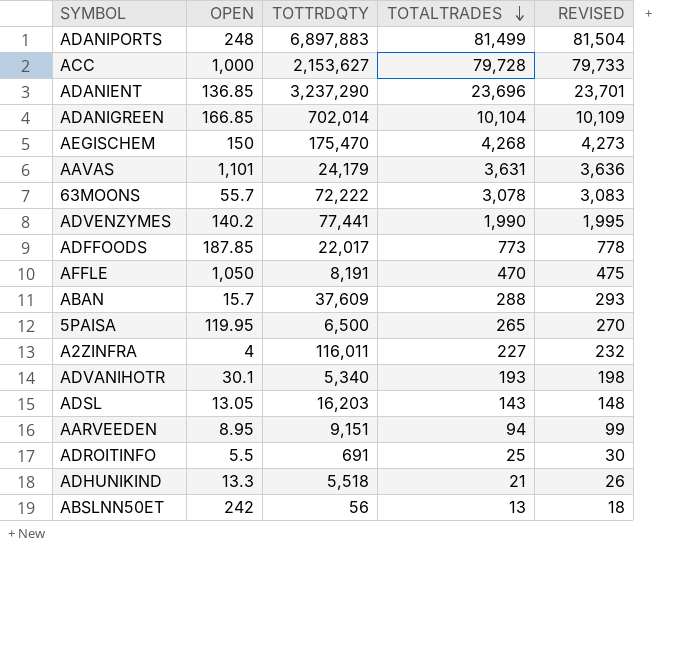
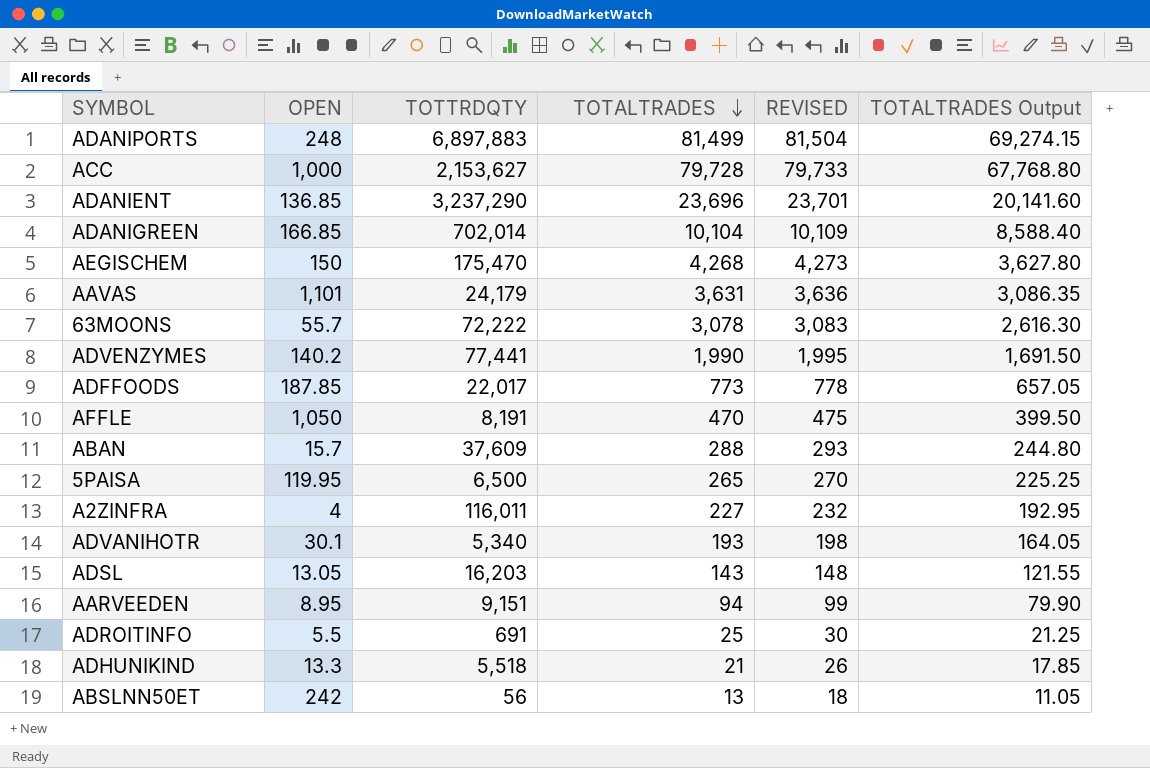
column TOTALTRADES Output | formula: none -> [TOTALTRADES] * 0.85

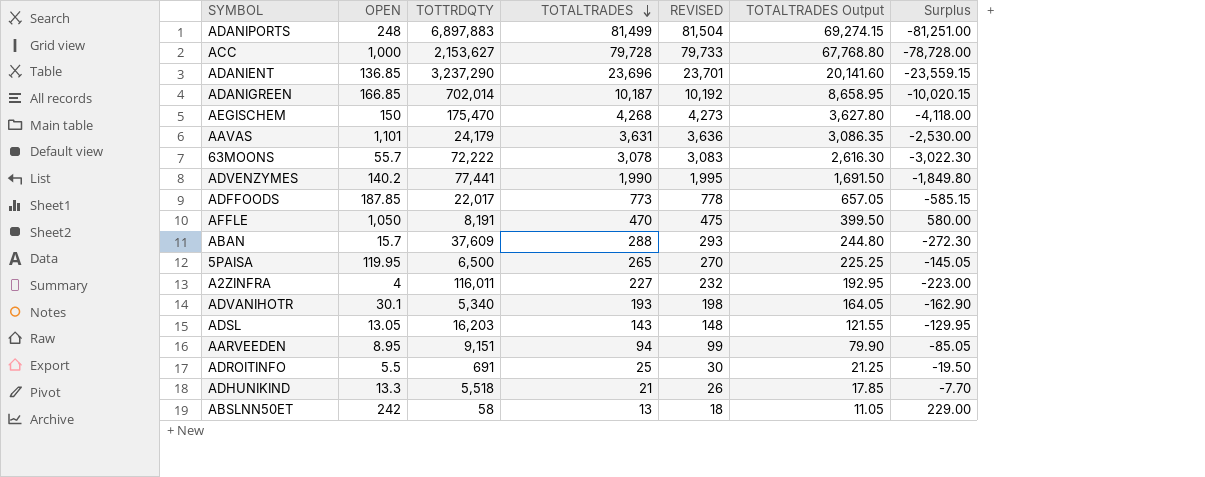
column Surplus | formula: none -> [OPEN] - [TOTALTRADES]
ADANIGREEN | TOTALTRADES: 10,104 -> 10,187
ADANIGREEN | REVISED: 10,109 -> 10,192
ADANIGREEN | TOTALTRADES Output: 8,588.40 -> 8,658.95
ABSLNN50ET | TOTTRDQTY: 56 -> 58

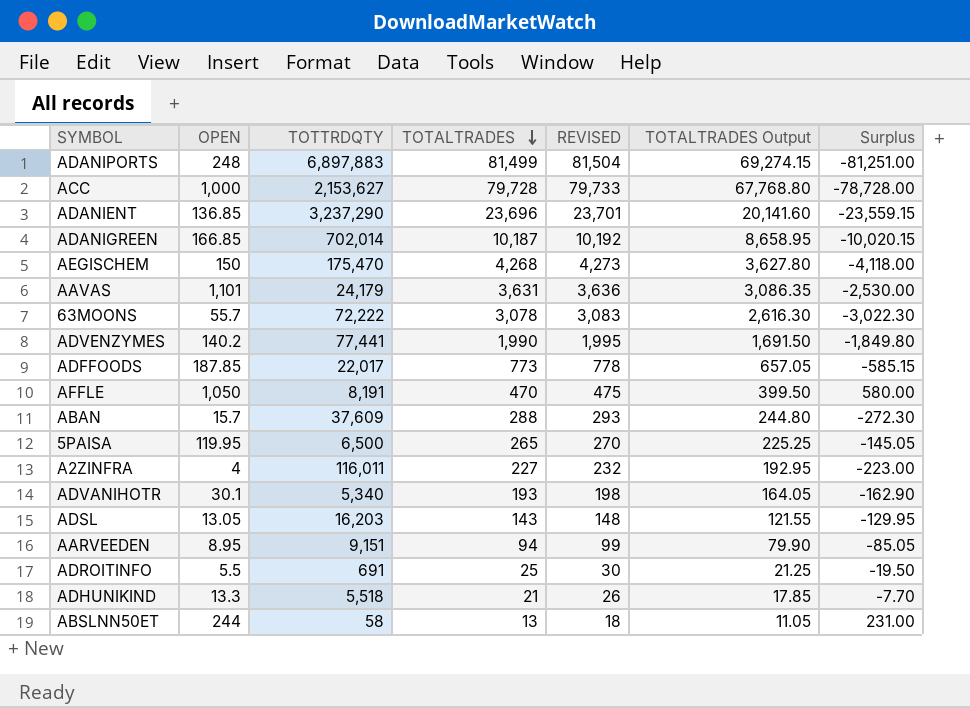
ABSLNN50ET | OPEN: 242 -> 244
ABSLNN50ET | Surplus: 229.00 -> 231.00

